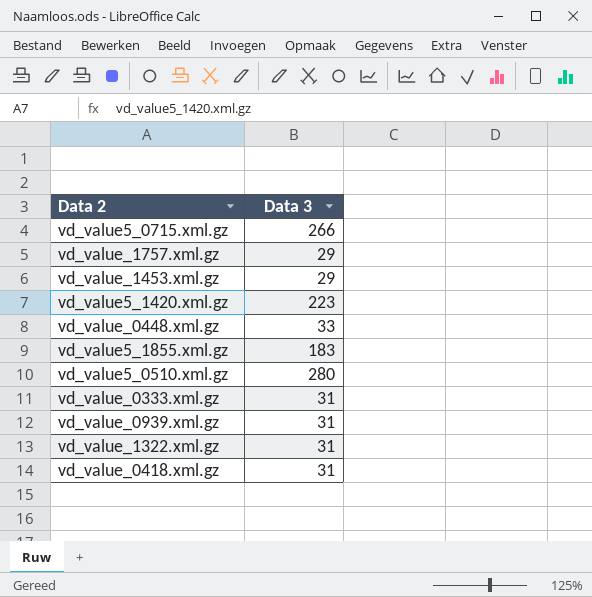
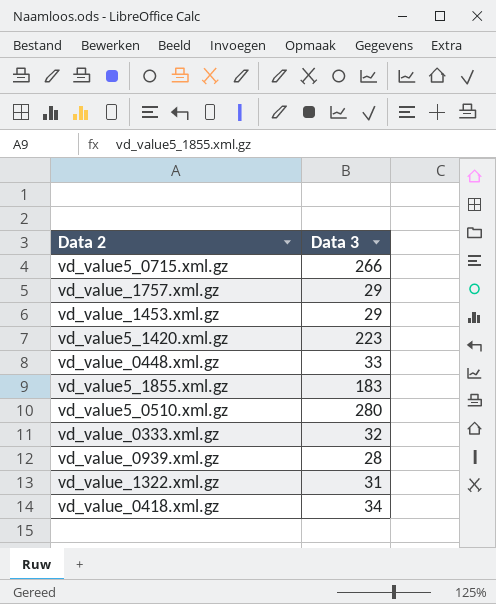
vd_value_0333.xml.gz | Data 3: 31 -> 32
vd_value_0939.xml.gz | Data 3: 31 -> 28
vd_value_0418.xml.gz | Data 3: 31 -> 34

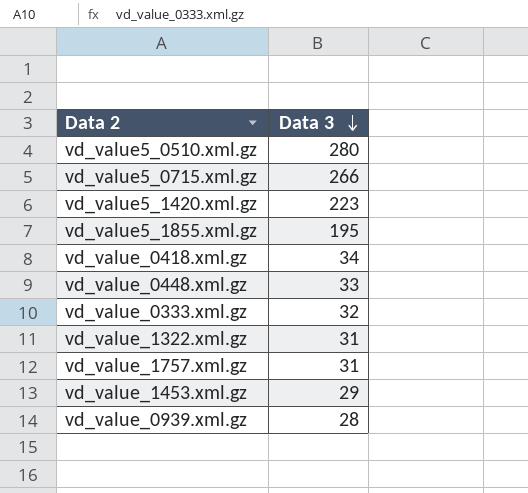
row order: none -> Data 3 descending
vd_value5_1855.xml.gz | Data 3: 183 -> 195
vd_value_1757.xml.gz | Data 3: 29 -> 31

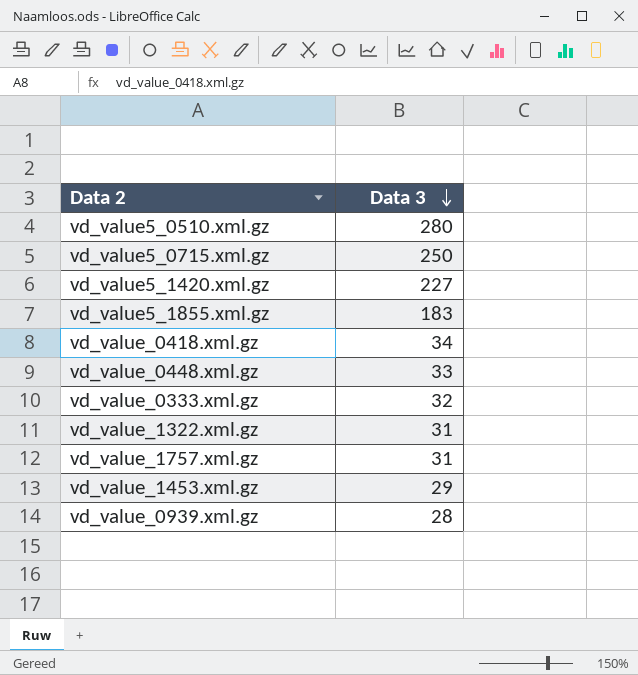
vd_value5_0715.xml.gz | Data 3: 266 -> 250
vd_value5_1420.xml.gz | Data 3: 223 -> 227
vd_value5_1855.xml.gz | Data 3: 195 -> 183

